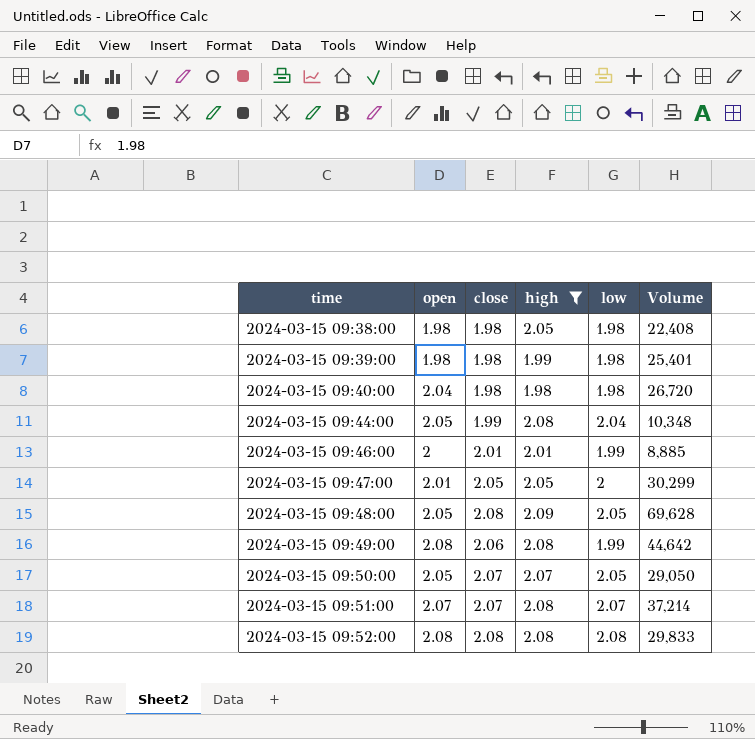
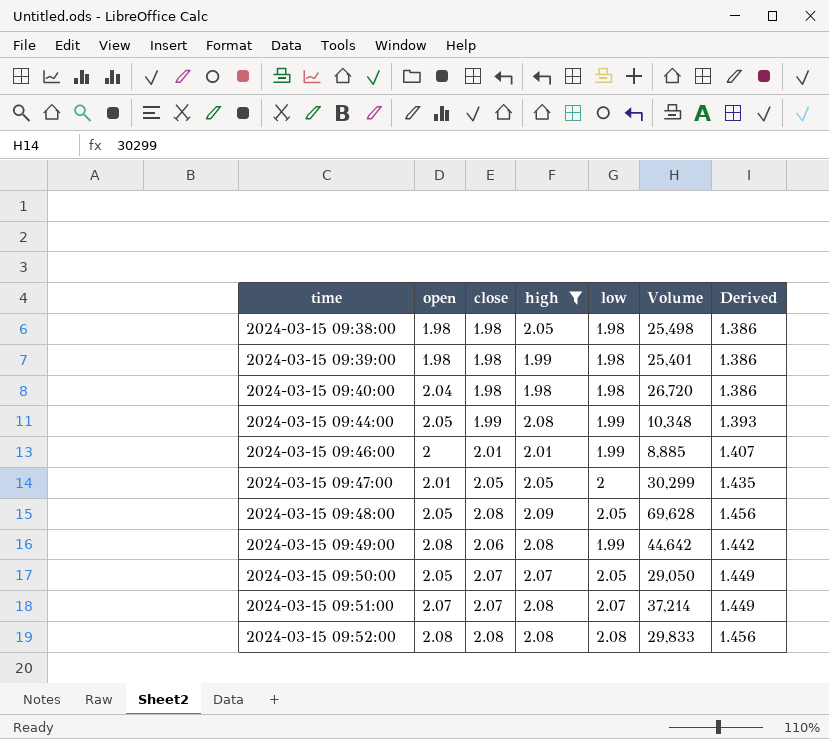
column Derived | formula: none -> [close] * 0.7
2024-03-15 09:38:00 | Volume: 22,408 -> 25,498
2024-03-15 09:44:00 | low: 2.04 -> 1.99

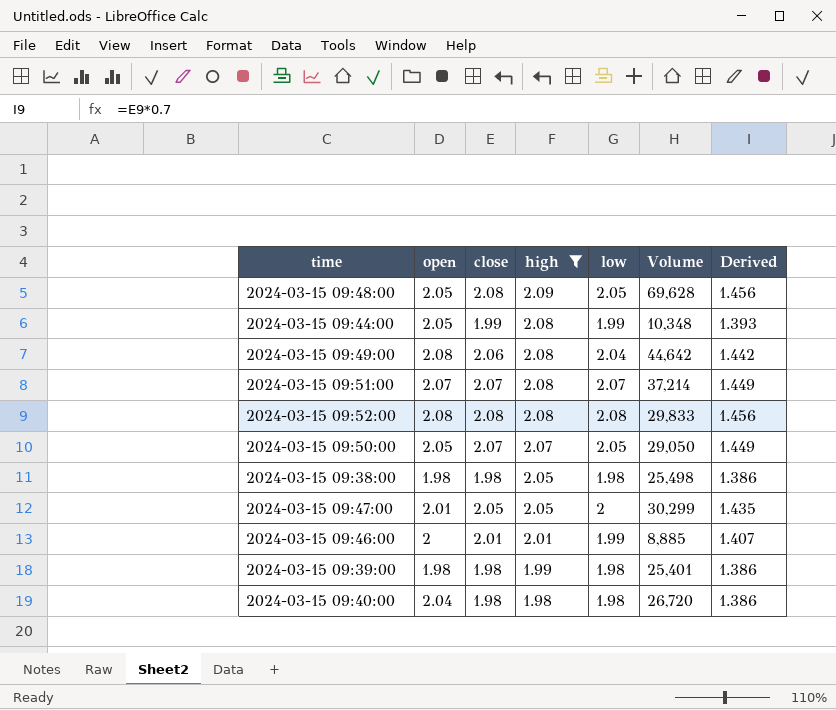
row order: time ascending -> high descending
2024-03-15 09:49:00 | low: 1.99 -> 2.04

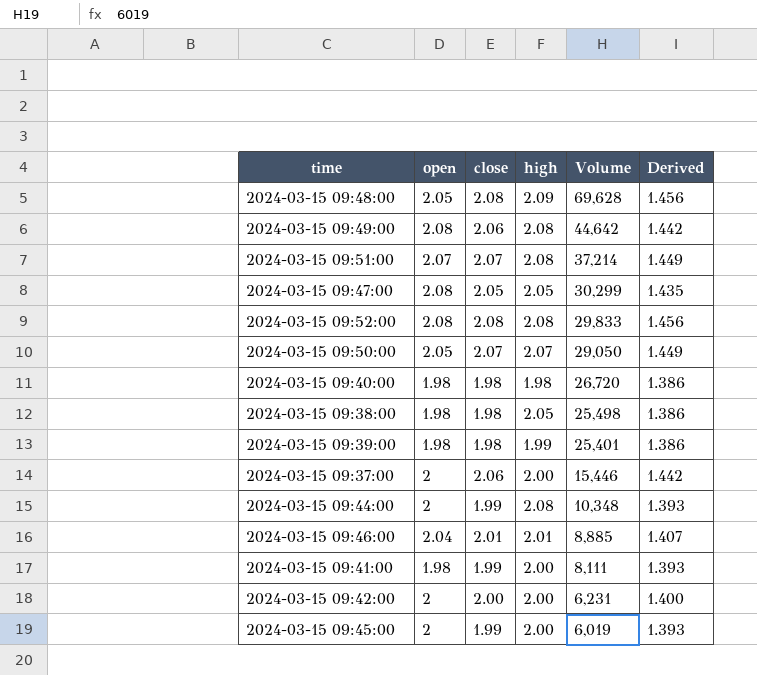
filter: high != 2.00 -> none
row order: high descending -> Volume descending
column low | position: 5 -> none
2024-03-15 09:47:00 | open: 2.01 -> 2.08
2024-03-15 09:40:00 | open: 2.04 -> 1.98
2024-03-15 09:44:00 | open: 2.05 -> 2
2024-03-15 09:46:00 | open: 2 -> 2.04

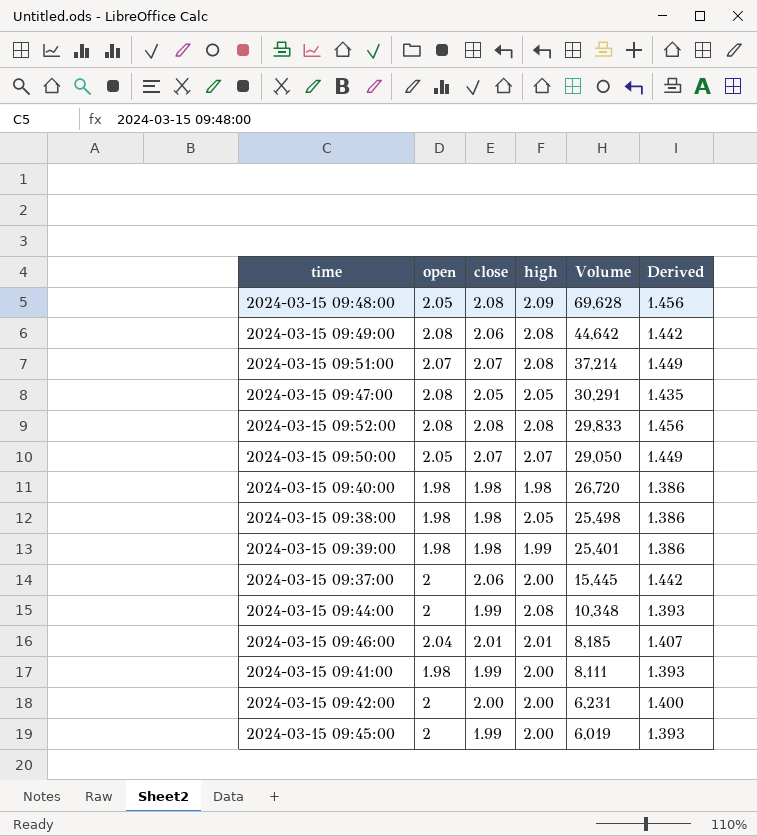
2024-03-15 09:47:00 | Volume: 30,299 -> 30,291
2024-03-15 09:37:00 | Volume: 15,446 -> 15,445
2024-03-15 09:46:00 | Volume: 8,885 -> 8,185

